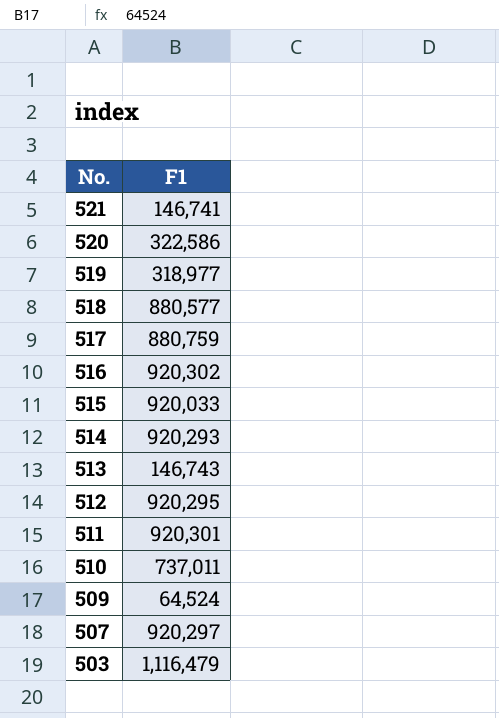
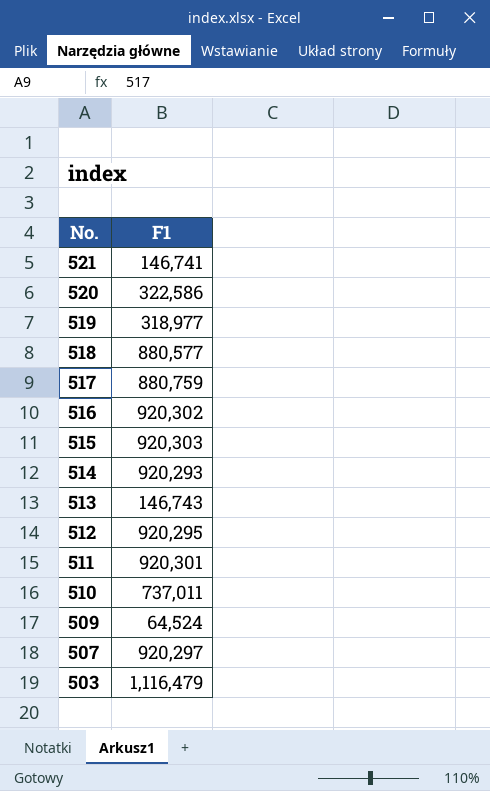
515 | F1: 920,033 -> 920,303

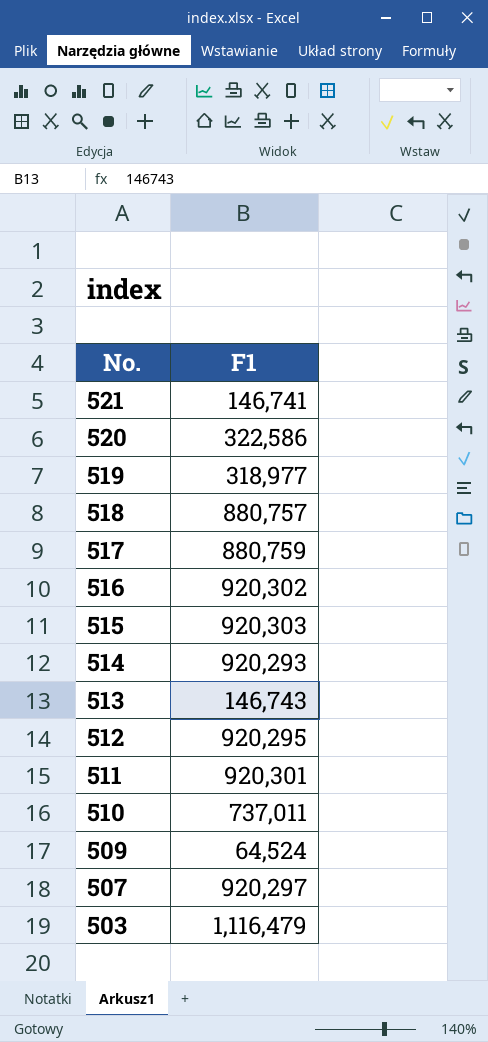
518 | F1: 880,577 -> 880,757

